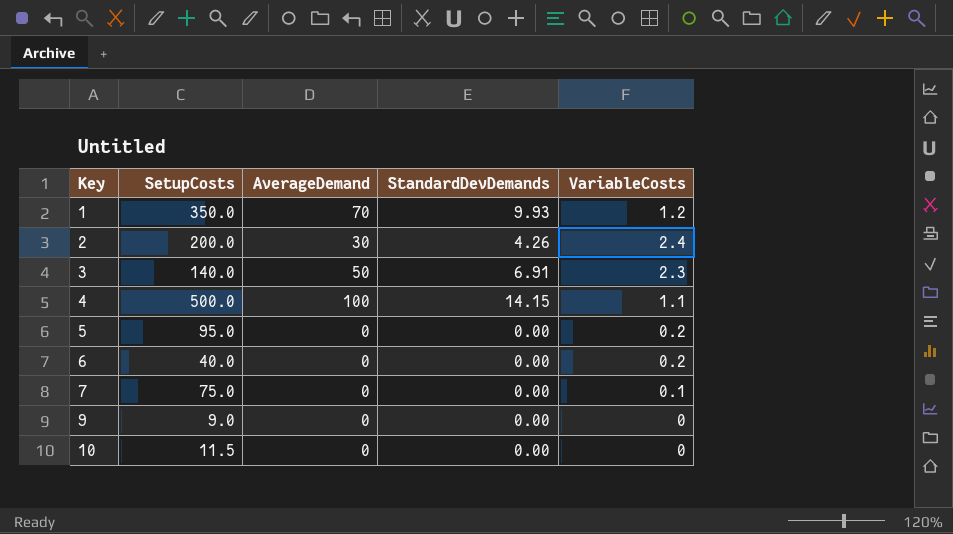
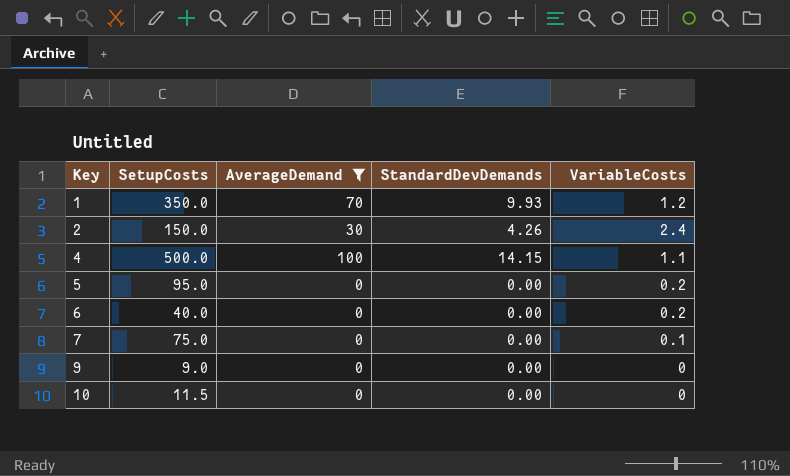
filter: none -> AverageDemand != 50
2 | SetupCosts: 200.0 -> 150.0

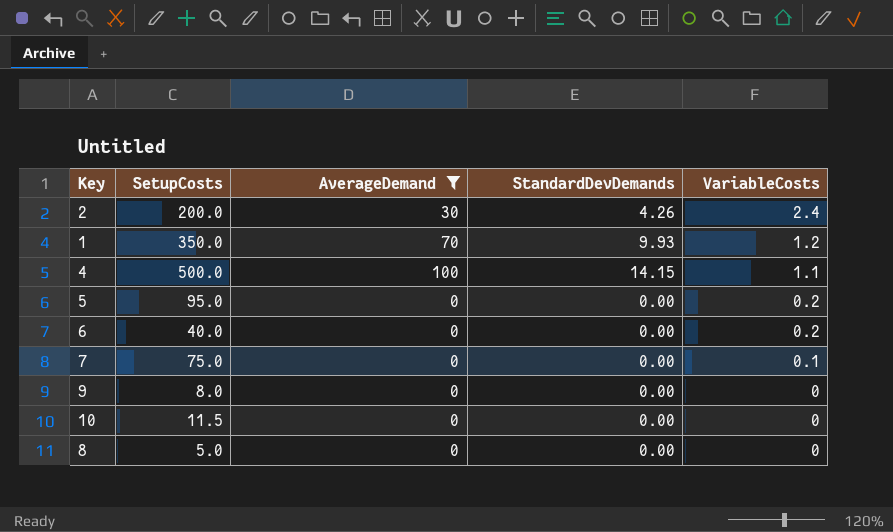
row order: Key ascending -> VariableCosts descending
2 | SetupCosts: 150.0 -> 200.0
9 | SetupCosts: 9.0 -> 8.0
row 8: none -> 5.0 | 0 | 0.00 | 0

